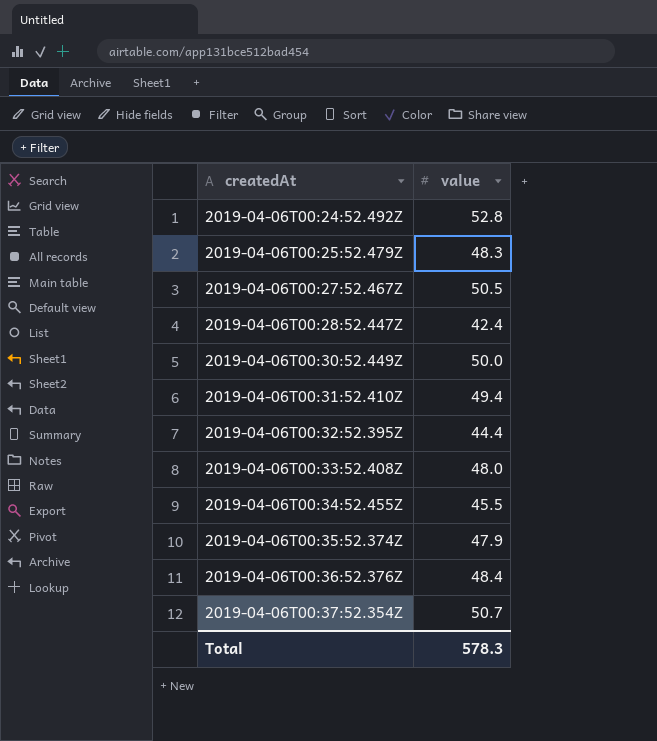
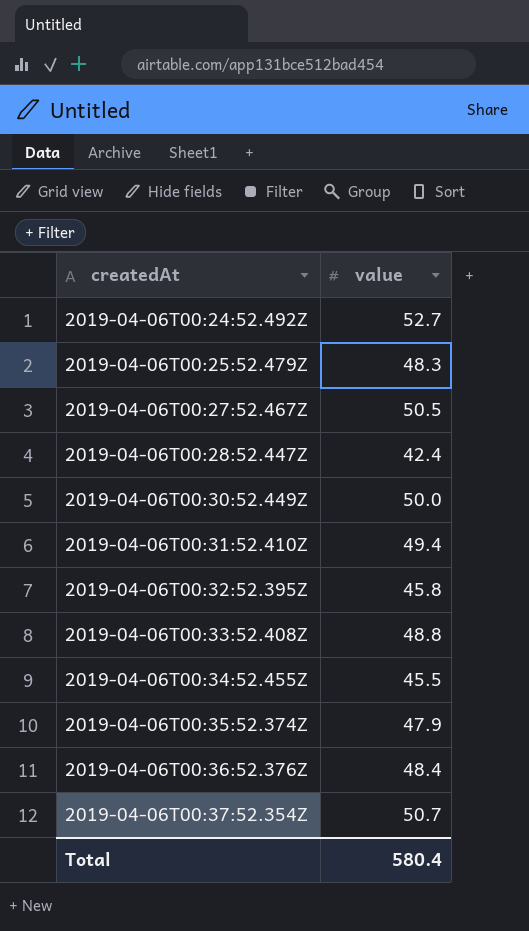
2019-04-06T00:24:52.492Z | value: 52.8 -> 52.7
2019-04-06T00:32:52.395Z | value: 44.4 -> 45.8
2019-04-06T00:33:52.408Z | value: 48.0 -> 48.8
Total | value: 578.3 -> 580.4

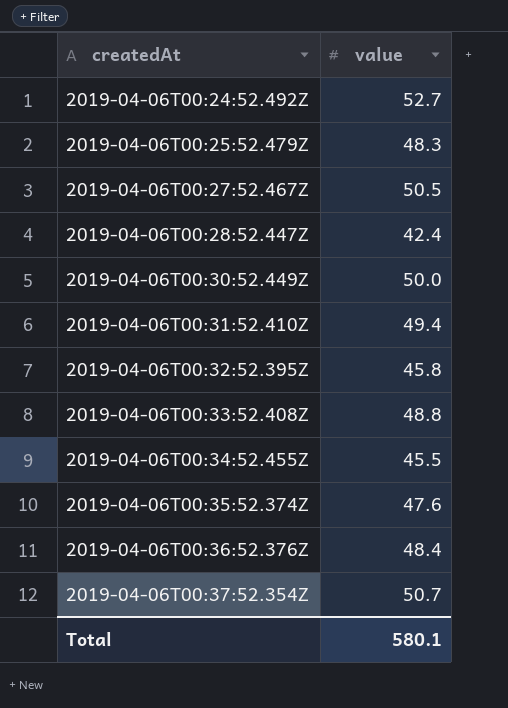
2019-04-06T00:35:52.374Z | value: 47.9 -> 47.6
Total | value: 580.4 -> 580.1

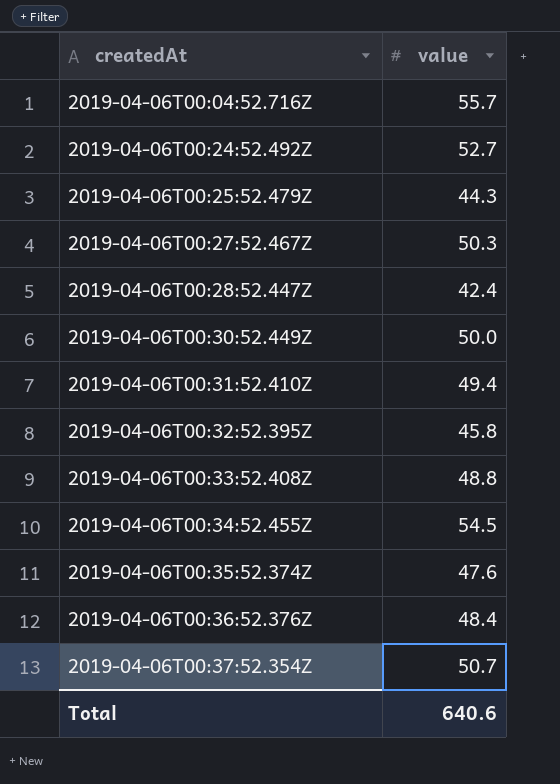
row 2019-04-06T00:04:52.716Z: none -> 55.7
2019-04-06T00:25:52.479Z | value: 48.3 -> 44.3
2019-04-06T00:27:52.467Z | value: 50.5 -> 50.3
2019-04-06T00:34:52.455Z | value: 45.5 -> 54.5
Total | value: 580.1 -> 640.6

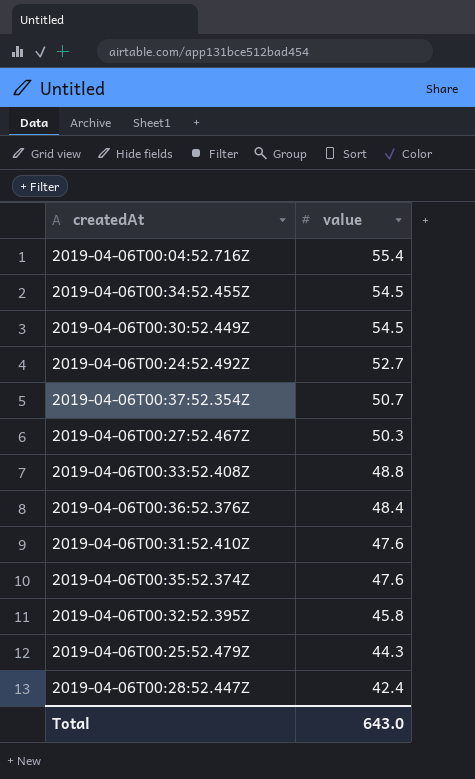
row order: createdAt ascending -> value descending
2019-04-06T00:04:52.716Z | value: 55.7 -> 55.4
2019-04-06T00:30:52.449Z | value: 50.0 -> 54.5
2019-04-06T00:31:52.410Z | value: 49.4 -> 47.6
Total | value: 640.6 -> 643.0

